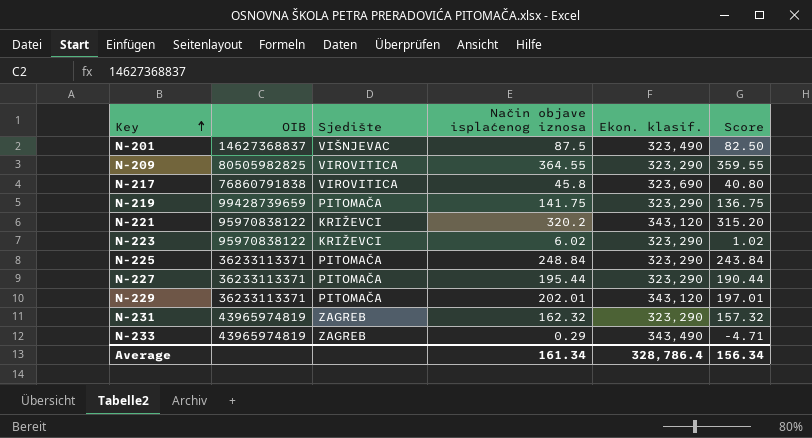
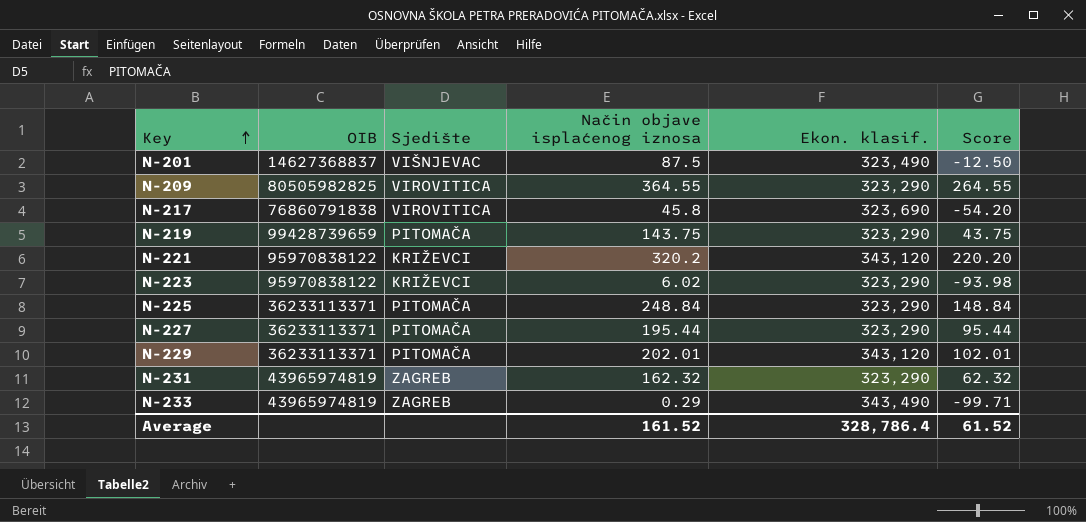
column Score | formula: [Način objave isplaćenog iznosa] - 5 -> [Način objave isplaćenog iznosa] - 100
N-219 | Način objave isplaćenog iznosa: 141.75 -> 143.75
Average | Način objave isplaćenog iznosa: 161.34 -> 161.52
Average | Score: 156.34 -> 61.52

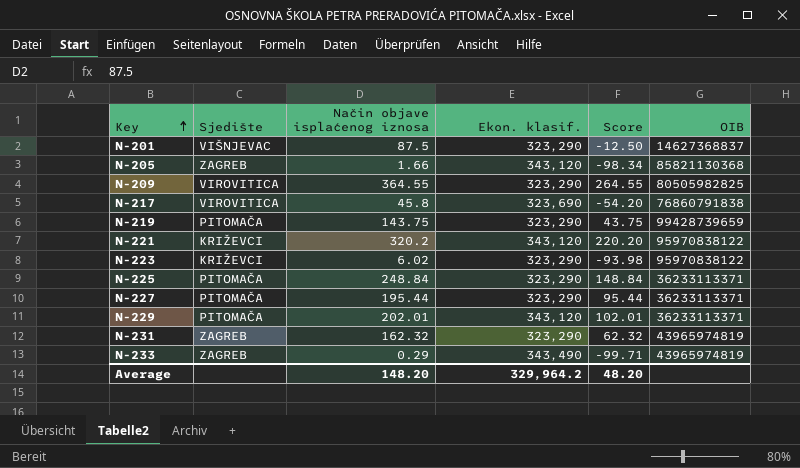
column OIB | position: 2 -> 6
N-201 | Ekon. klasif.: 323,490 -> 323,290
row N-205: none -> ZAGREB | 1.66 | 343,120 | -98.34 | 85821130368
Average | Način objave isplaćenog iznosa: 161.52 -> 148.20
Average | Ekon. klasif.: 328,786.4 -> 329,964.2
Average | Score: 61.52 -> 48.20

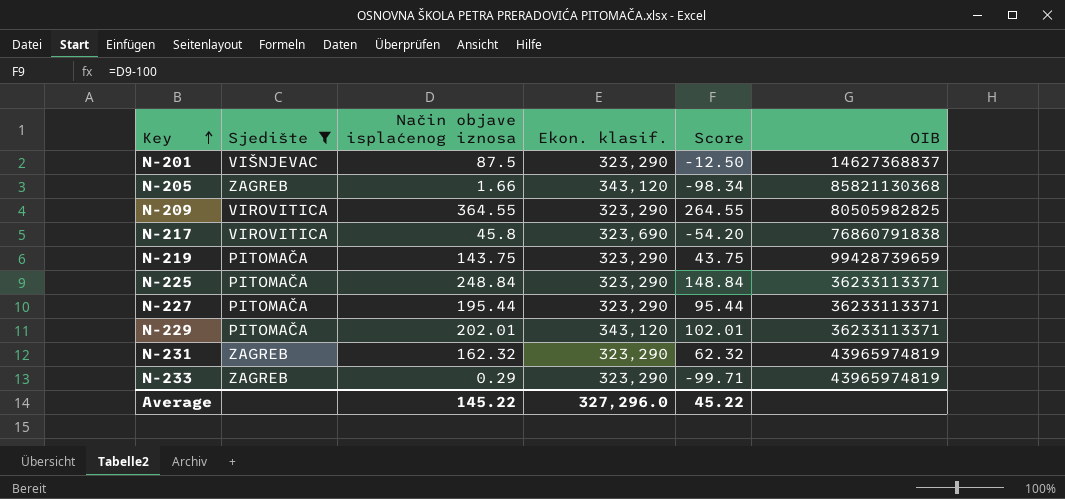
filter: none -> Sjedište != KRIŽEVCI
N-233 | Ekon. klasif.: 343,490 -> 323,290
Average | Način objave isplaćenog iznosa: 148.20 -> 145.22
Average | Ekon. klasif.: 329,964.2 -> 327,296.0
Average | Score: 48.20 -> 45.22

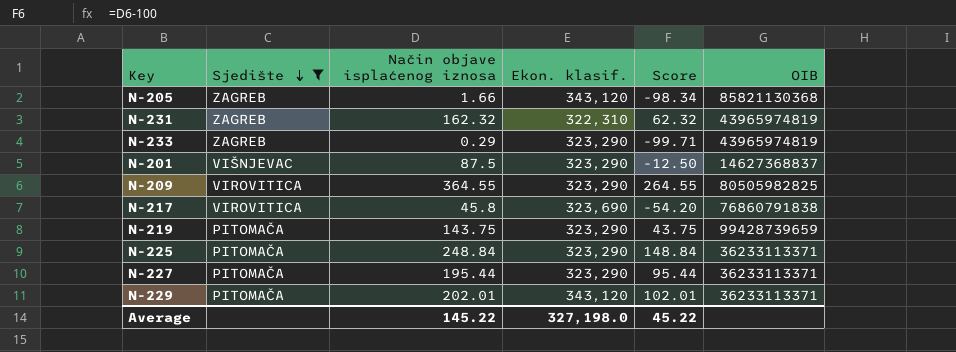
row order: Key ascending -> Sjedište descending
N-231 | Ekon. klasif.: 323,290 -> 322,310
Average | Ekon. klasif.: 327,296.0 -> 327,198.0

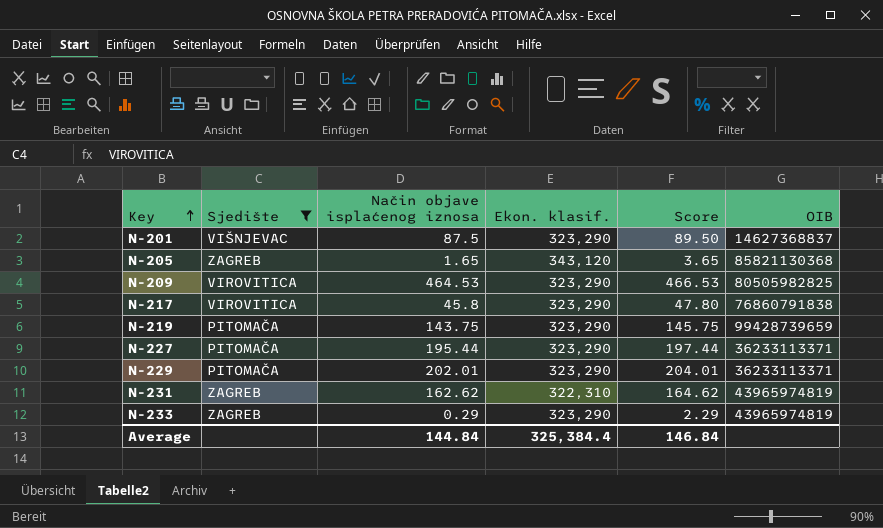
row order: Sjedište descending -> Key ascending
column Score | formula: [Način objave isplaćenog iznosa] - 100 -> [Način objave isplaćenog iznosa] + 2
row N-225: PITOMAČA | 248.84 | 323,290 | 148.84 | 36233113371 -> none
N-205 | Način objave isplaćenog iznosa: 1.66 -> 1.65
N-209 | Način objave isplaćenog iznosa: 364.55 -> 464.53
N-217 | Ekon. klasif.: 323,690 -> 323,290
N-229 | Ekon. klasif.: 343,120 -> 323,290
N-231 | Način objave isplaćenog iznosa: 162.32 -> 162.62
Average | Način objave isplaćenog iznosa: 145.22 -> 144.84
Average | Ekon. klasif.: 327,198.0 -> 325,384.4
Average | Score: 45.22 -> 146.84

